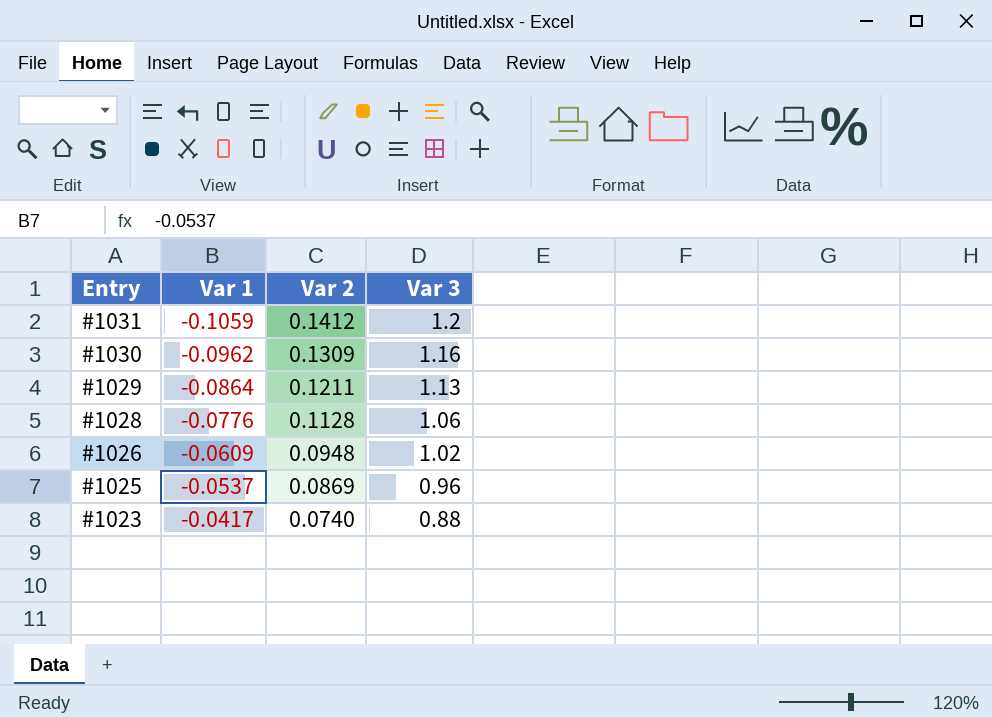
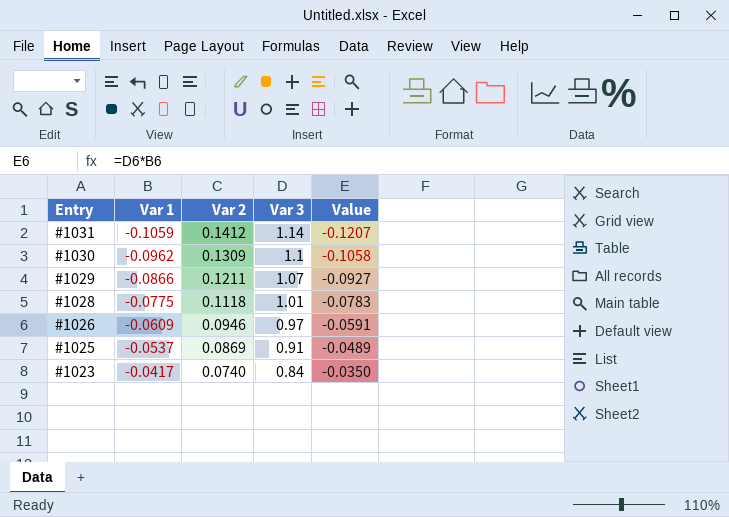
column Value | formula: none -> [Var 1] * [Var 3]
#1031 | Var 3: 1.2 -> 1.14
#1030 | Var 3: 1.16 -> 1.1
#1029 | Var 1: -0.0864 -> -0.0866
#1029 | Var 3: 1.13 -> 1.07
#1028 | Var 1: -0.0776 -> -0.0775
#1028 | Var 2: 0.1128 -> 0.1118
#1028 | Var 3: 1.06 -> 1.01
#1026 | Var 2: 0.0948 -> 0.0946
#1026 | Var 3: 1.02 -> 0.97
#1025 | Var 3: 0.96 -> 0.91
#1023 | Var 3: 0.88 -> 0.84

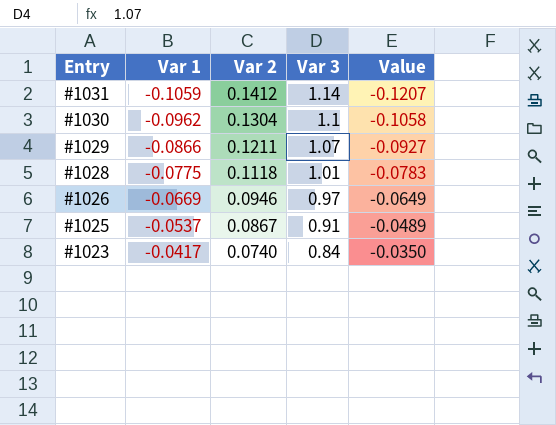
#1030 | Var 2: 0.1309 -> 0.1304
#1026 | Var 1: -0.0609 -> -0.0669
#1026 | Value: -0.0591 -> -0.0649
#1025 | Var 2: 0.0869 -> 0.0867

